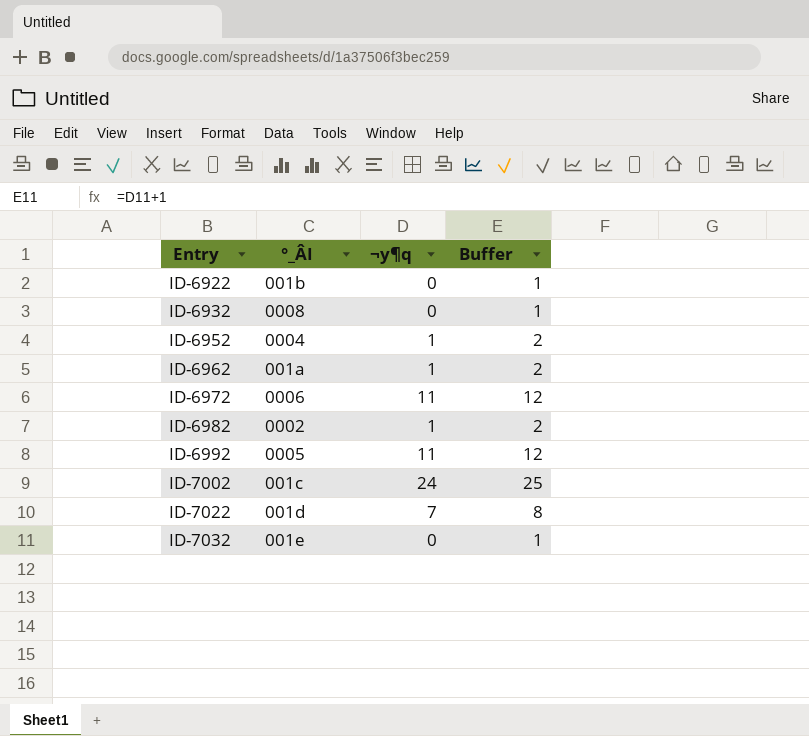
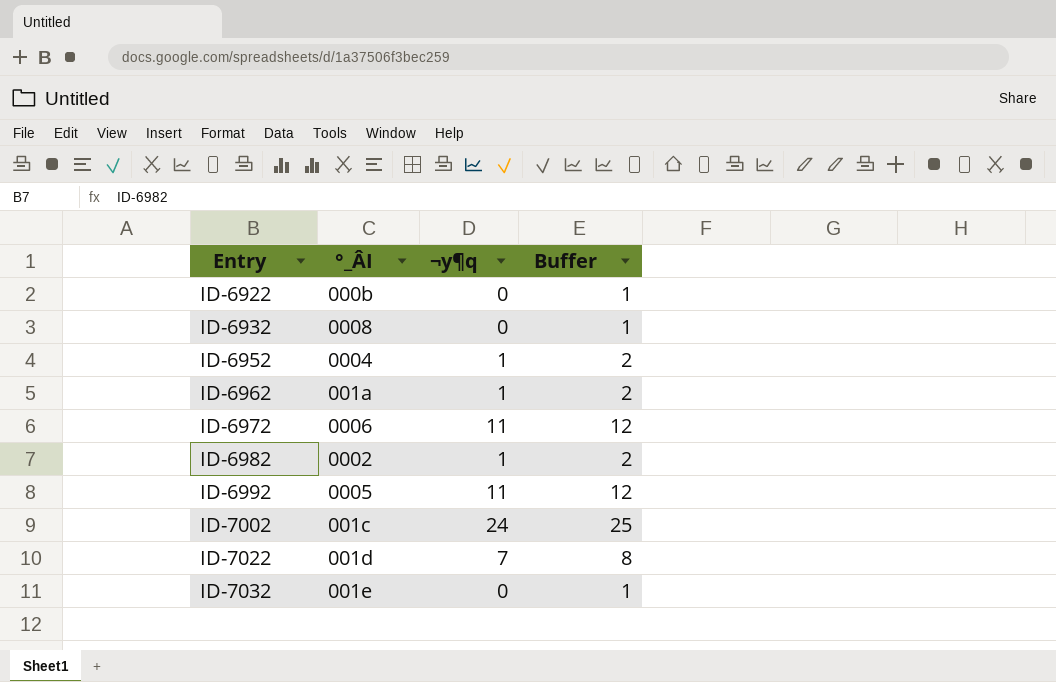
ID-6922 | °_ÂI: 001b -> 000b

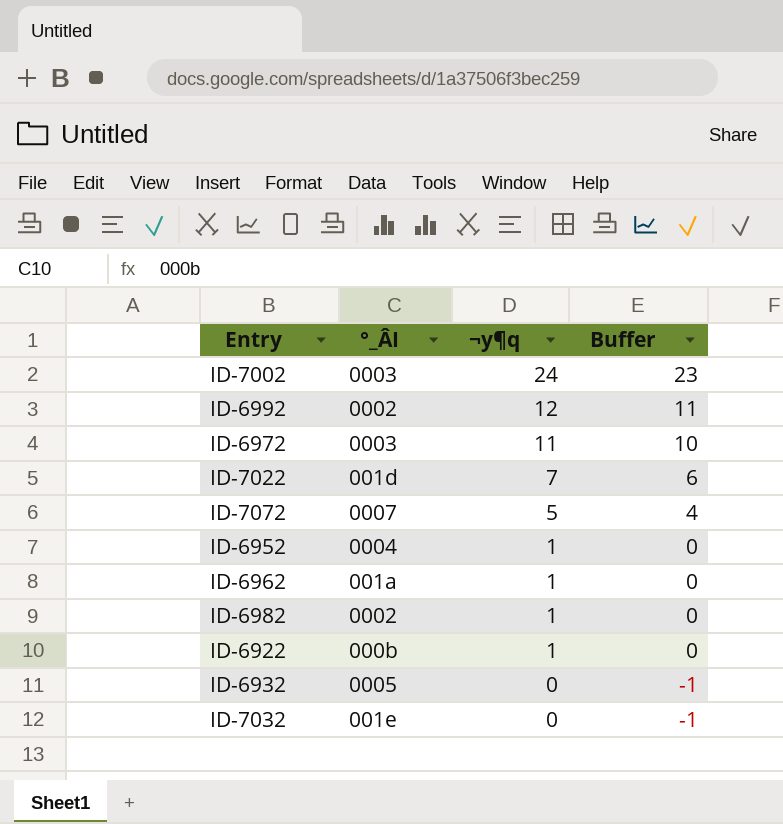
row order: Entry ascending -> ¬y¶q descending
column Buffer | formula: [¬y¶q] + 1 -> [¬y¶q] - 1
ID-7002 | °_ÂI: 001c -> 0003
ID-6992 | °_ÂI: 0005 -> 0002
ID-6992 | ¬y¶q: 11 -> 12
ID-6972 | °_ÂI: 0006 -> 0003
row ID-7072: none -> 0007 | 5 | 4
ID-6922 | ¬y¶q: 0 -> 1
ID-6932 | °_ÂI: 0008 -> 0005

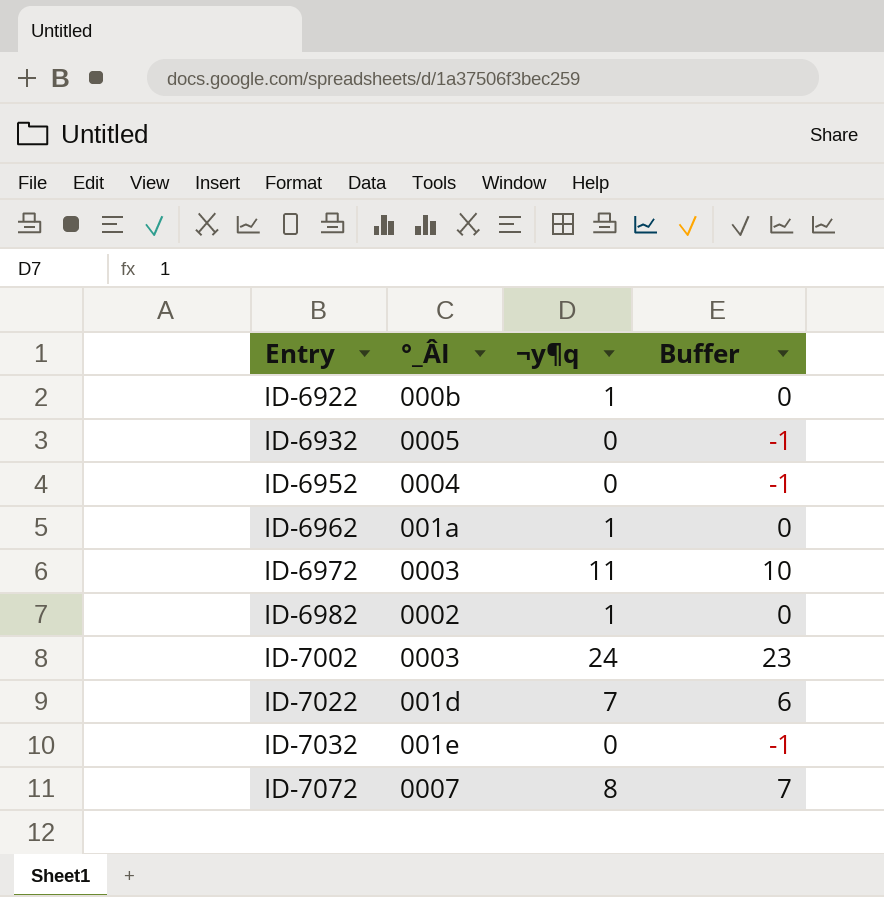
row order: ¬y¶q descending -> Entry ascending
row ID-6992: 0002 | 12 | 11 -> none
ID-6952 | ¬y¶q: 1 -> 0
ID-6952 | Buffer: 0 -> -1
ID-7072 | ¬y¶q: 5 -> 8
ID-7072 | Buffer: 4 -> 7

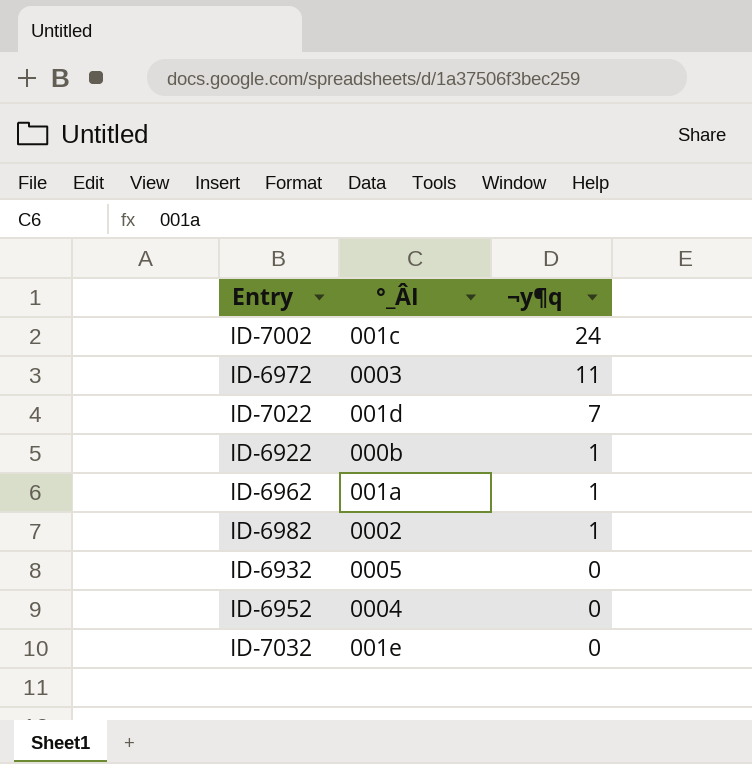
row order: Entry ascending -> ¬y¶q descending
column Buffer | formula: [¬y¶q] - 1 -> none
row ID-7072: 0007 | 8 | 7 -> none
ID-7002 | °_ÂI: 0003 -> 001c

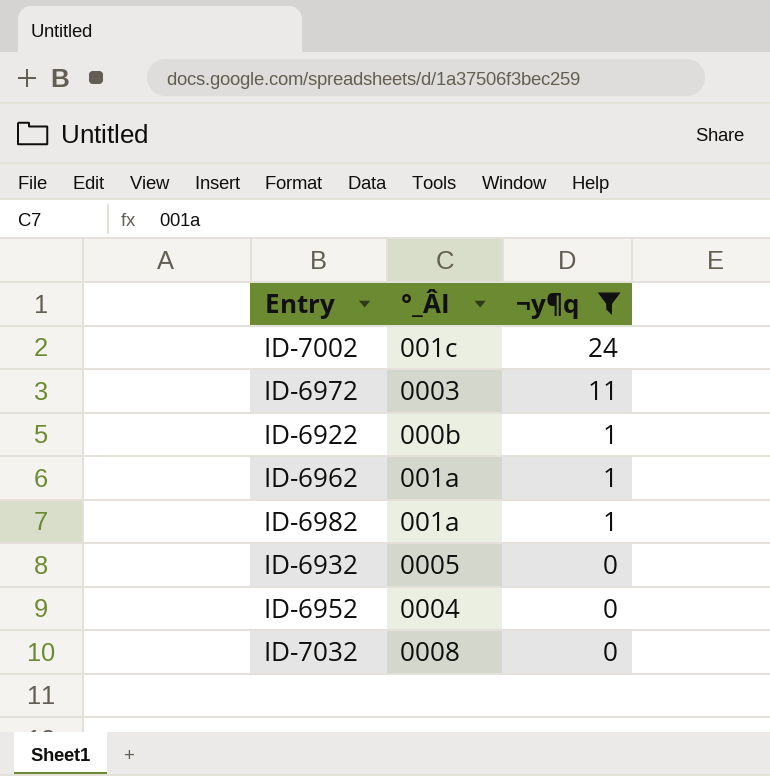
filter: none -> ¬y¶q != 7
ID-6982 | °_ÂI: 0002 -> 001a
ID-7032 | °_ÂI: 001e -> 0008

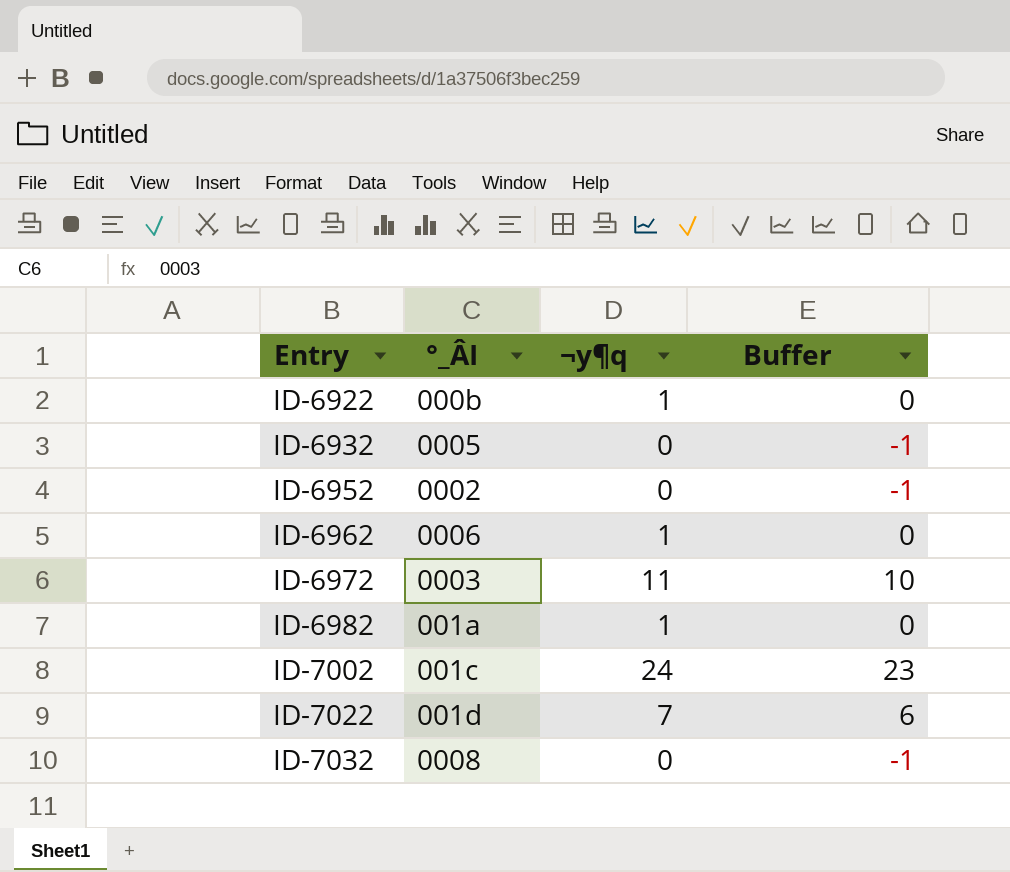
filter: ¬y¶q != 7 -> none
row order: ¬y¶q descending -> Entry ascending
column Buffer | formula: none -> [¬y¶q] - 1
ID-6952 | °_ÂI: 0004 -> 0002
ID-6962 | °_ÂI: 001a -> 0006

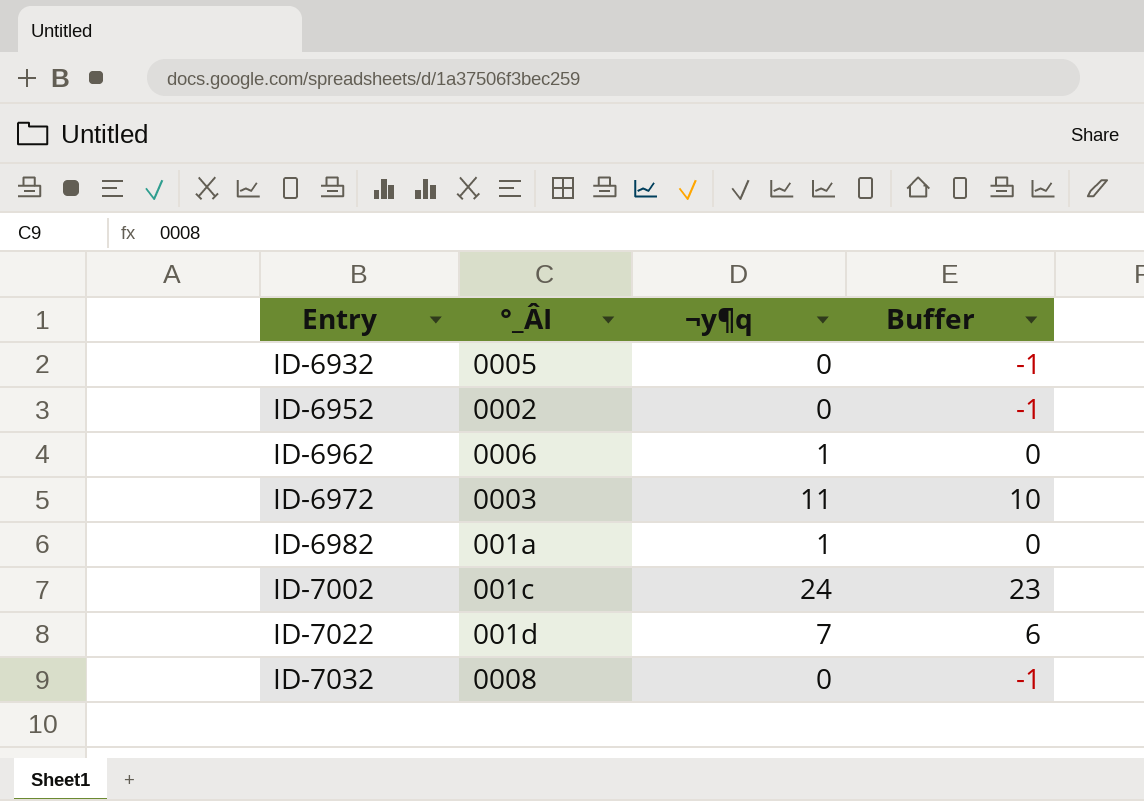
row ID-6922: 000b | 1 | 0 -> none

